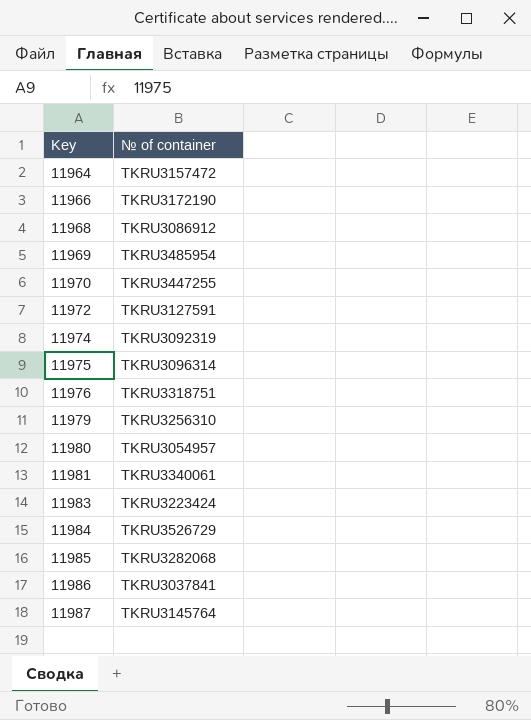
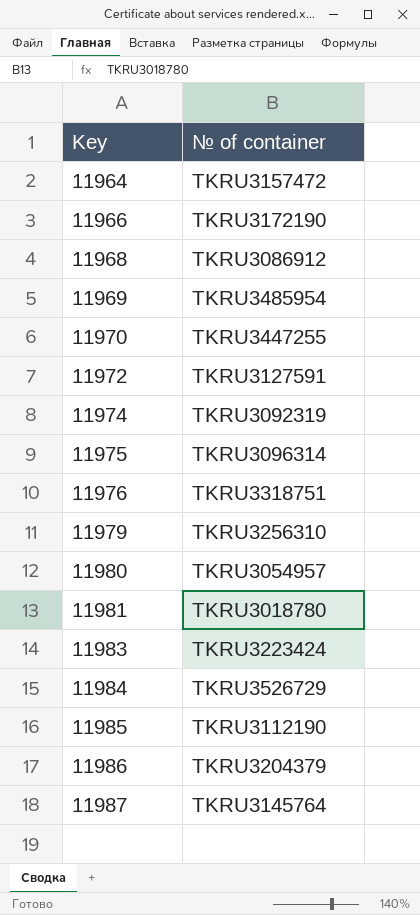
11981 | № of container: TKRU3340061 -> TKRU3018780
11985 | № of container: TKRU3282068 -> TKRU3112190
11986 | № of container: TKRU3037841 -> TKRU3204379

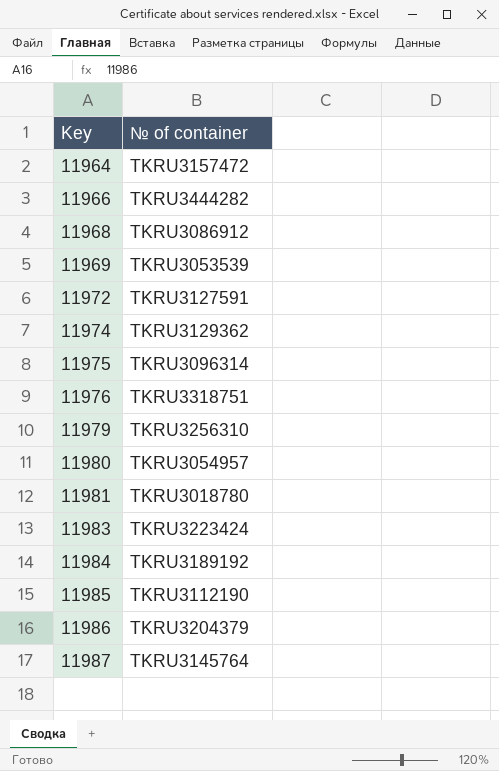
row 11970: TKRU3447255 -> none
11966 | № of container: TKRU3172190 -> TKRU3444282
11969 | № of container: TKRU3485954 -> TKRU3053539
11974 | № of container: TKRU3092319 -> TKRU3129362
11984 | № of container: TKRU3526729 -> TKRU3189192

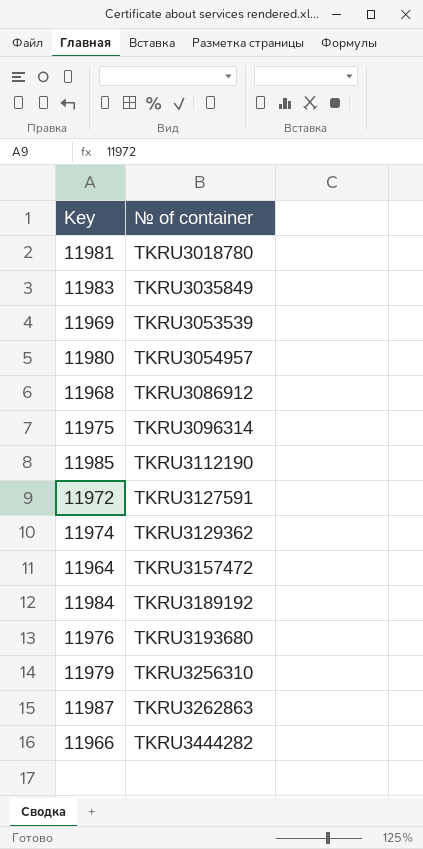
row order: Key ascending -> № of container ascending
row 11986: TKRU3204379 -> none
11983 | № of container: TKRU3223424 -> TKRU3035849
11976 | № of container: TKRU3318751 -> TKRU3193680
11987 | № of container: TKRU3145764 -> TKRU3262863

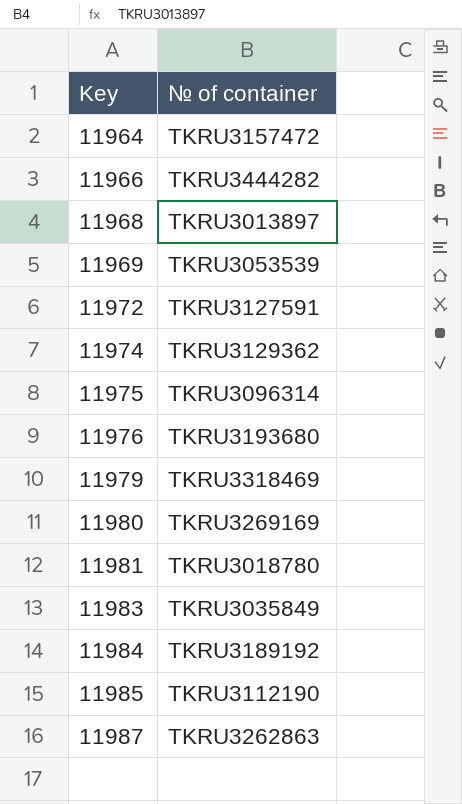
row order: № of container ascending -> Key ascending
11968 | № of container: TKRU3086912 -> TKRU3013897
11979 | № of container: TKRU3256310 -> TKRU3318469
11980 | № of container: TKRU3054957 -> TKRU3269169

